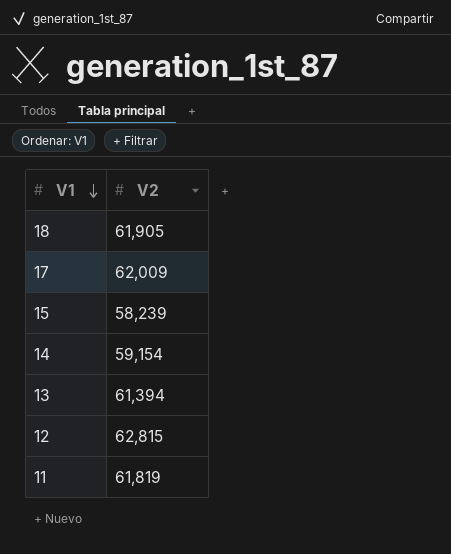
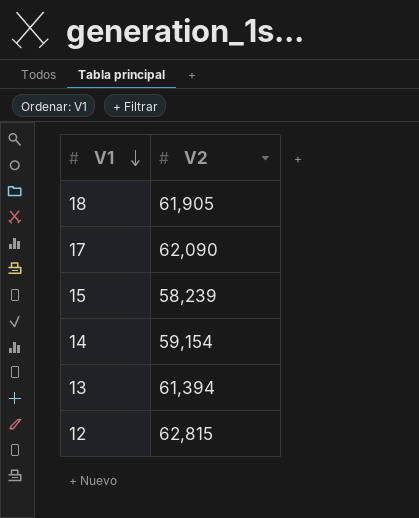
row 11: 61,819 -> none
17 | V2: 62,009 -> 62,090

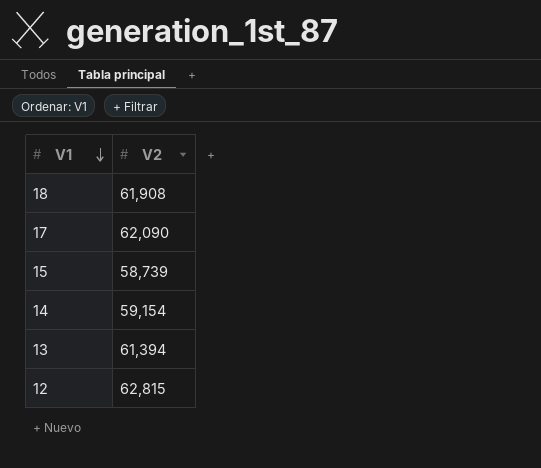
18 | V2: 61,905 -> 61,908
15 | V2: 58,239 -> 58,739

